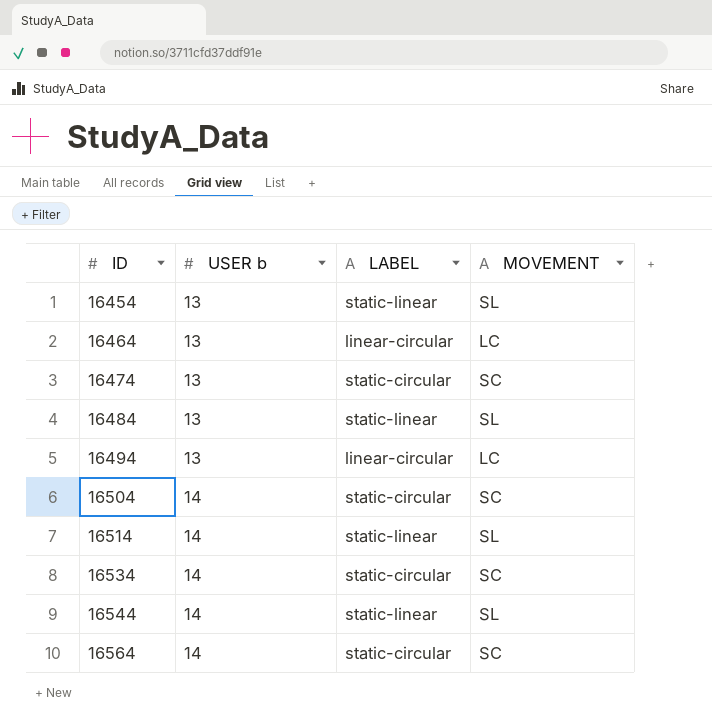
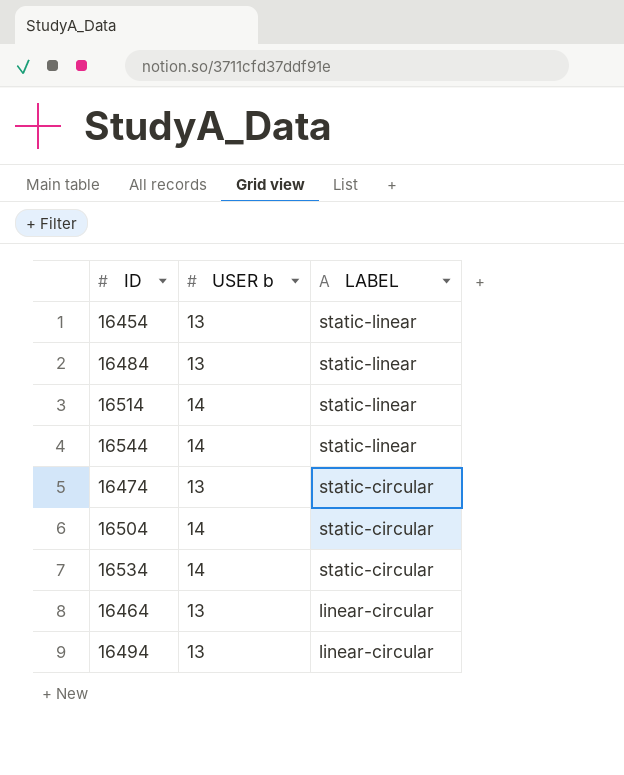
row order: ID ascending -> LABEL descending
column MOVEMENT | position: 4 -> none
row 16564: 14 | static-circular | SC -> none

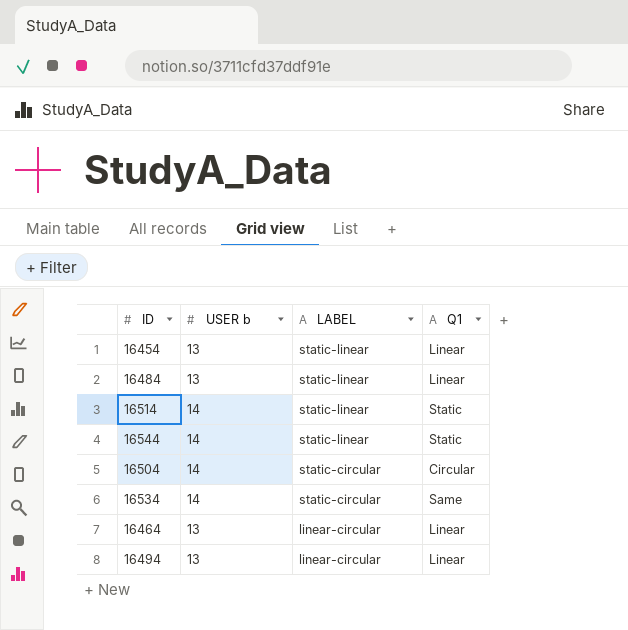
column Q1 | position: none -> 4
row 16474: 13 | static-circular -> none

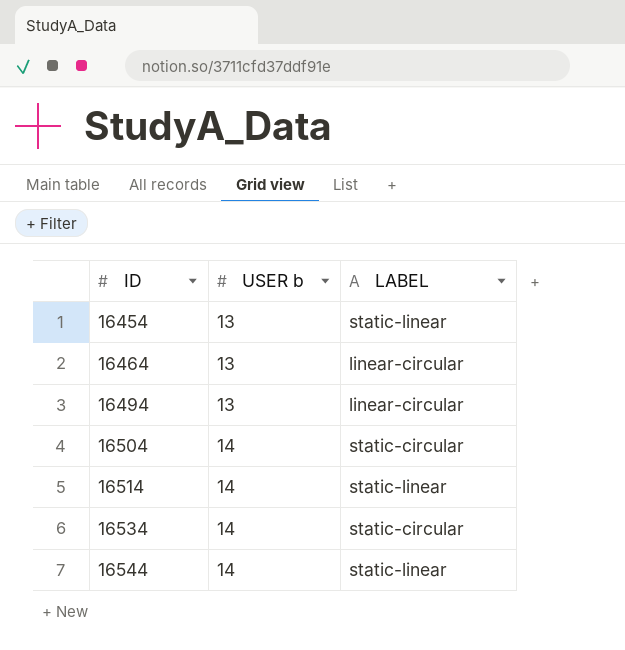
row order: LABEL descending -> ID ascending
column Q1 | position: 4 -> none
row 16484: 13 | static-linear | Linear -> none

